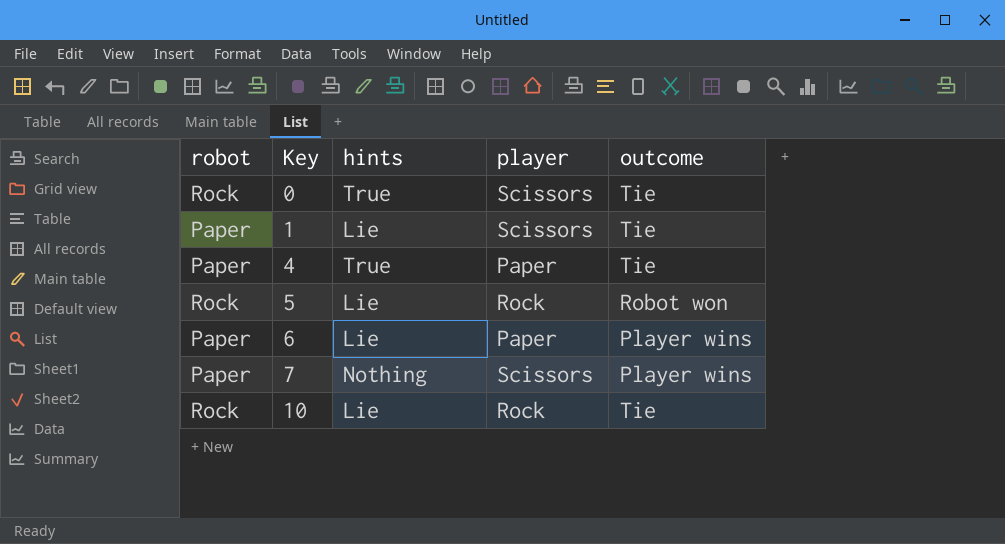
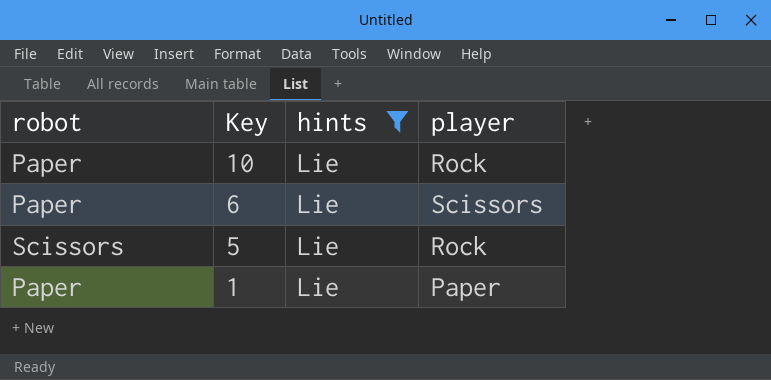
filter: none -> hints = Lie
row order: Key ascending -> Key descending
column outcome | position: 5 -> none
10 | robot: Rock -> Paper
6 | player: Paper -> Scissors
5 | robot: Rock -> Scissors
1 | player: Scissors -> Paper

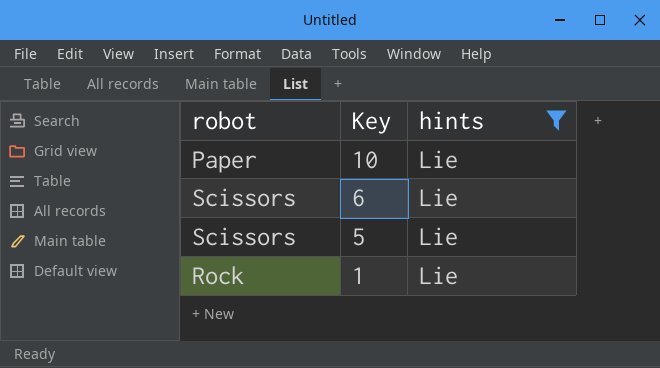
column player | position: 4 -> none
6 | robot: Paper -> Scissors
1 | robot: Paper -> Rock

